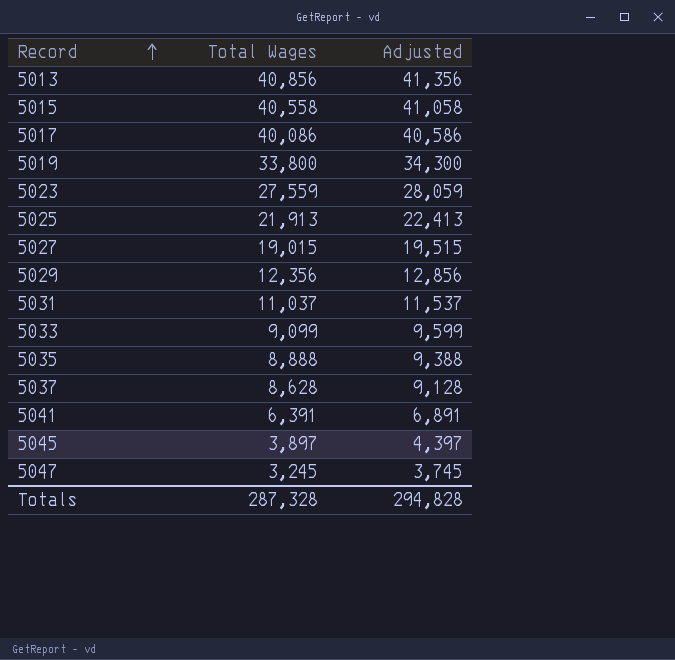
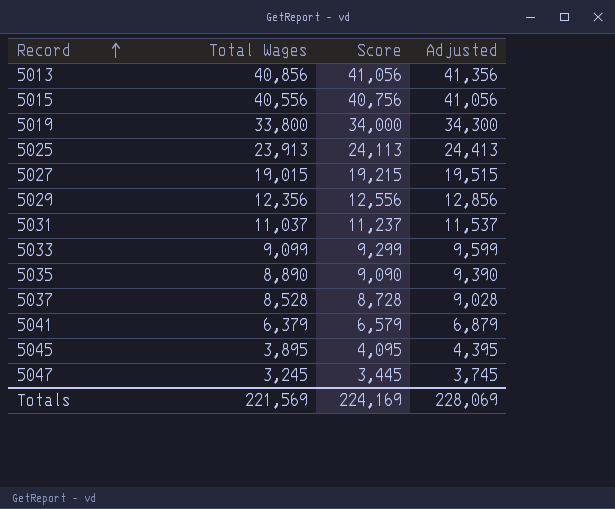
column Score | formula: none -> [Total Wages] + 200
row 5017: 40,086 | 40,586 -> none
row 5023: 27,559 | 28,059 -> none
5015 | Total Wages: 40,558 -> 40,556
5015 | Adjusted: 41,058 -> 41,056
5025 | Total Wages: 21,913 -> 23,913
5025 | Adjusted: 22,413 -> 24,413
5035 | Total Wages: 8,888 -> 8,890
5035 | Adjusted: 9,388 -> 9,390
5037 | Total Wages: 8,628 -> 8,528
5037 | Adjusted: 9,128 -> 9,028
5041 | Total Wages: 6,391 -> 6,379
5041 | Adjusted: 6,891 -> 6,879
5045 | Total Wages: 3,897 -> 3,895
5045 | Adjusted: 4,397 -> 4,395
Totals | Total Wages: 287,328 -> 221,569
Totals | Adjusted: 294,828 -> 228,069

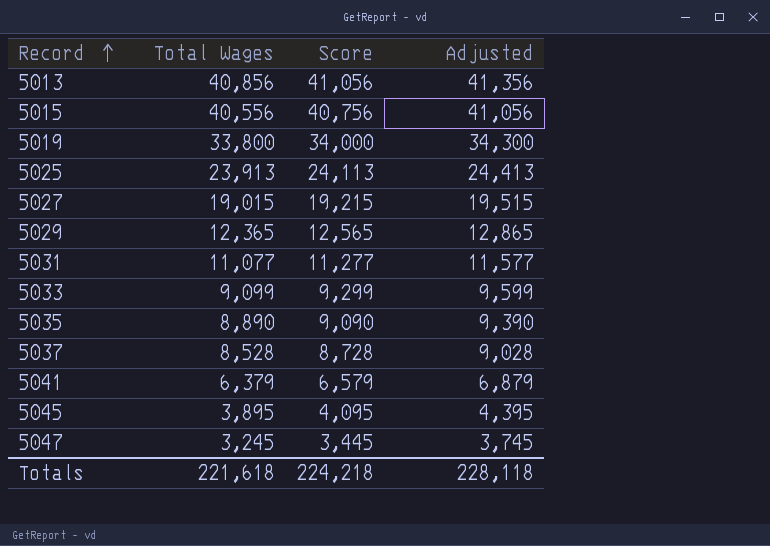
5029 | Total Wages: 12,356 -> 12,365
5029 | Score: 12,556 -> 12,565
5029 | Adjusted: 12,856 -> 12,865
5031 | Total Wages: 11,037 -> 11,077
5031 | Score: 11,237 -> 11,277
5031 | Adjusted: 11,537 -> 11,577
Totals | Total Wages: 221,569 -> 221,618
Totals | Score: 224,169 -> 224,218
Totals | Adjusted: 228,069 -> 228,118

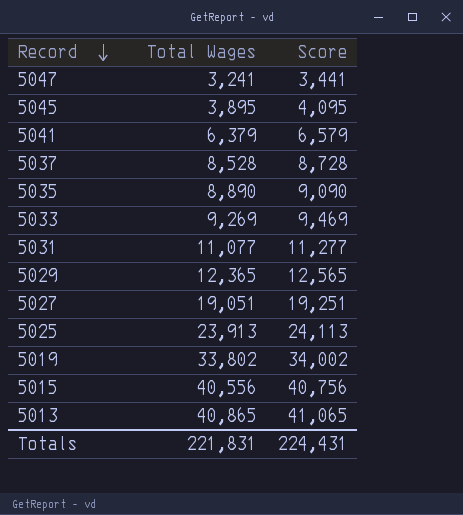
row order: Record ascending -> Record descending
column Adjusted | formula: [Total Wages] + 500 -> none
5047 | Total Wages: 3,245 -> 3,241
5047 | Score: 3,445 -> 3,441
5033 | Total Wages: 9,099 -> 9,269
5033 | Score: 9,299 -> 9,469
5027 | Total Wages: 19,015 -> 19,051
5027 | Score: 19,215 -> 19,251
5019 | Total Wages: 33,800 -> 33,802
5019 | Score: 34,000 -> 34,002
5013 | Total Wages: 40,856 -> 40,865
5013 | Score: 41,056 -> 41,065
Totals | Total Wages: 221,618 -> 221,831
Totals | Score: 224,218 -> 224,431

